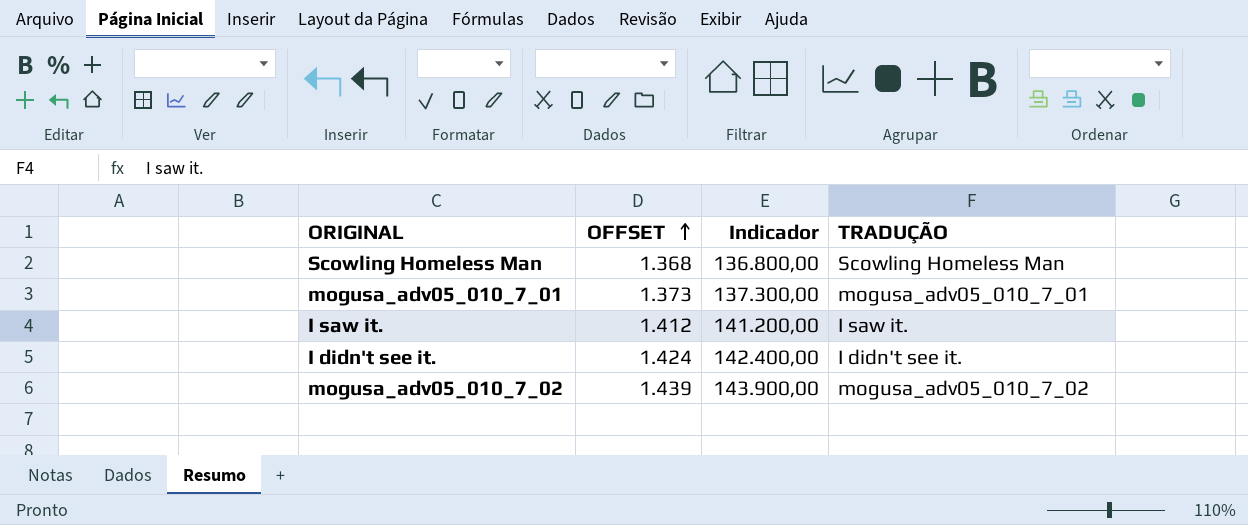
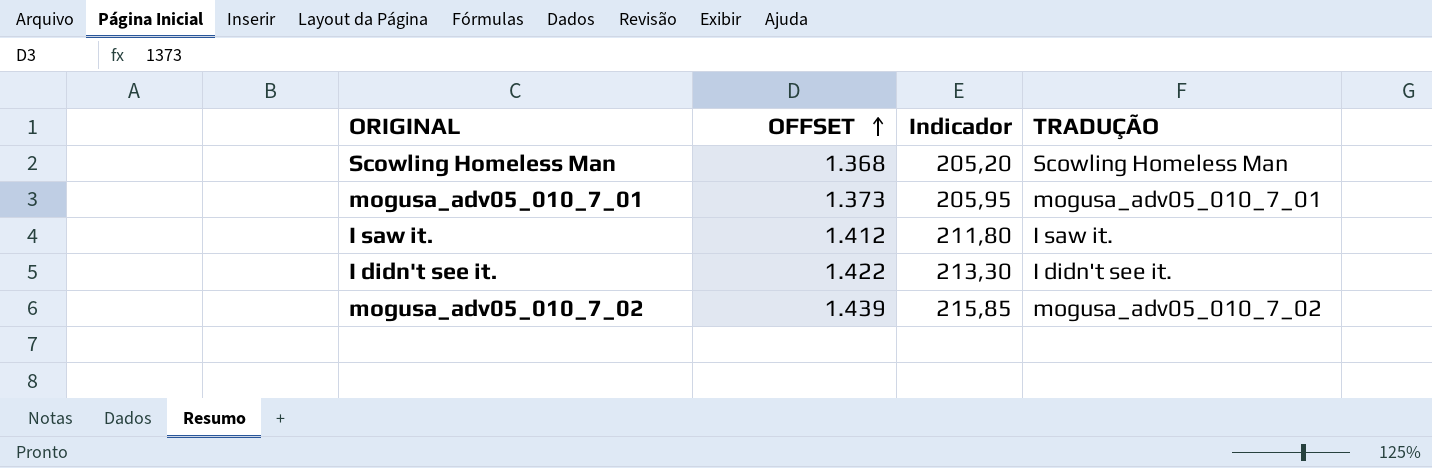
column Indicador | formula: [OFFSET] * 100 -> [OFFSET] * 0,15
I didn't see it. | OFFSET: 1.424 -> 1.422

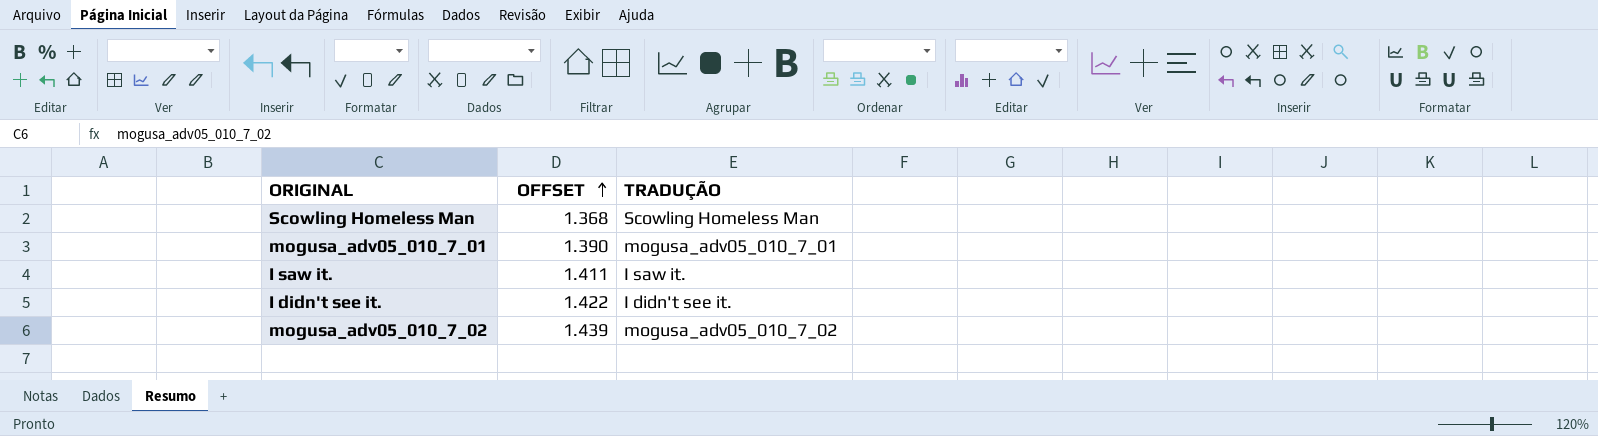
column Indicador | formula: [OFFSET] * 0,15 -> none
mogusa_adv05_010_7_01 | OFFSET: 1.373 -> 1.390
I saw it. | OFFSET: 1.412 -> 1.411

